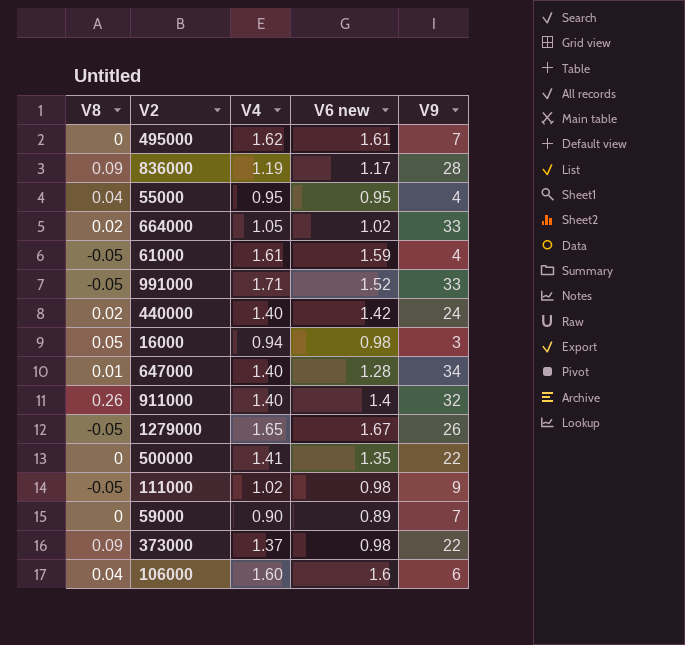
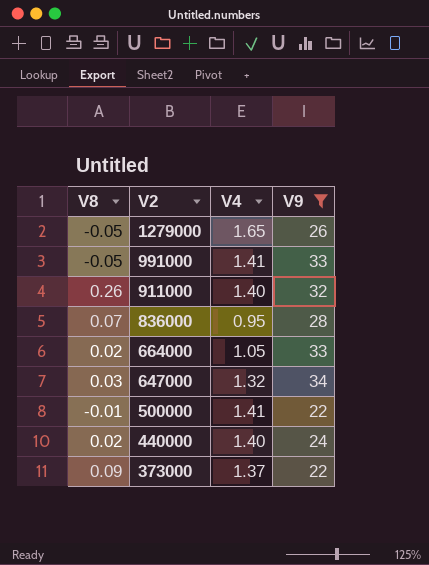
filter: none -> V9 >= 22
row order: none -> V2 descending
column V6 new | position: 4 -> none
991000 | V4: 1.71 -> 1.41
836000 | V8: 0.09 -> 0.07
836000 | V4: 1.19 -> 0.95
647000 | V8: 0.01 -> 0.03
647000 | V4: 1.40 -> 1.32
500000 | V8: 0 -> -0.01

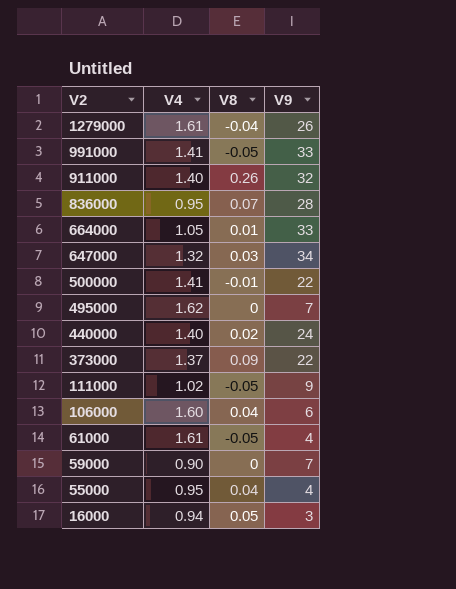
filter: V9 >= 22 -> none
column V8 | position: 1 -> 3
1279000 | V4: 1.65 -> 1.61
1279000 | V8: -0.05 -> -0.04
664000 | V8: 0.02 -> 0.01

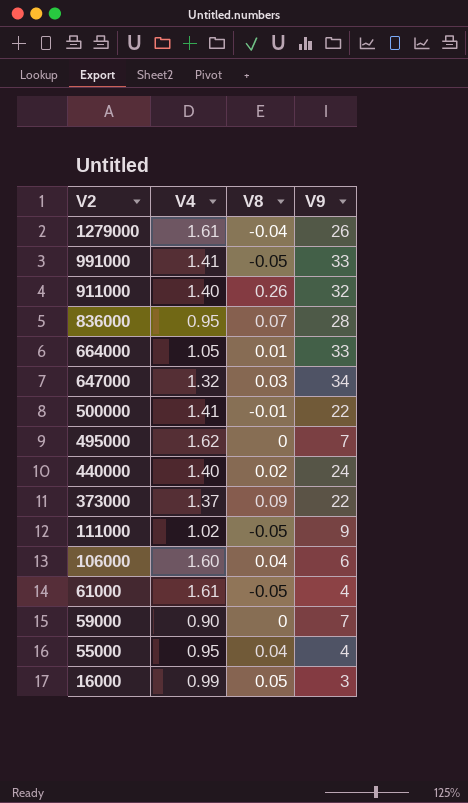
16000 | V4: 0.94 -> 0.99

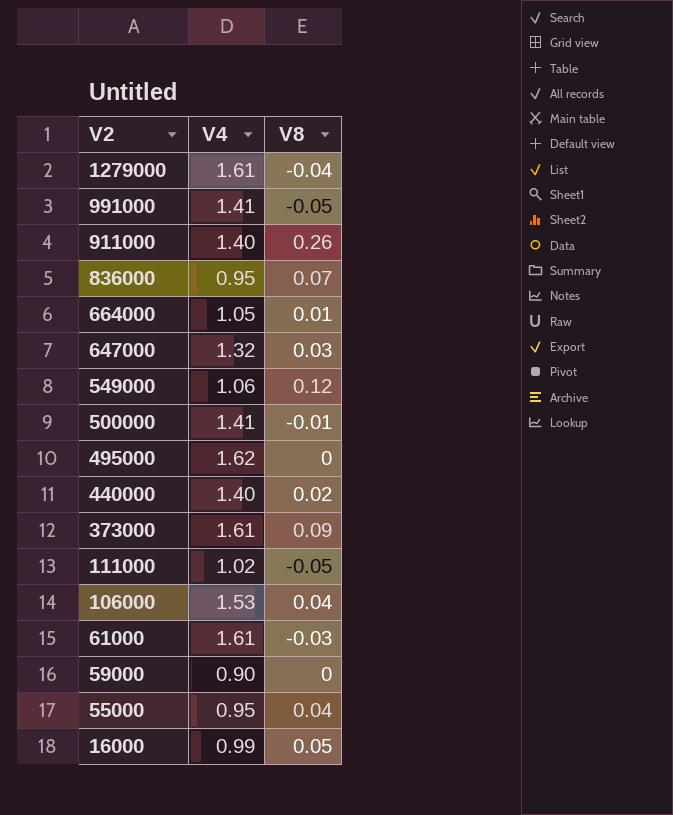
column V9 | position: 4 -> none
row 549000: none -> 1.06 | 0.12
373000 | V4: 1.37 -> 1.61
106000 | V4: 1.60 -> 1.53
61000 | V8: -0.05 -> -0.03

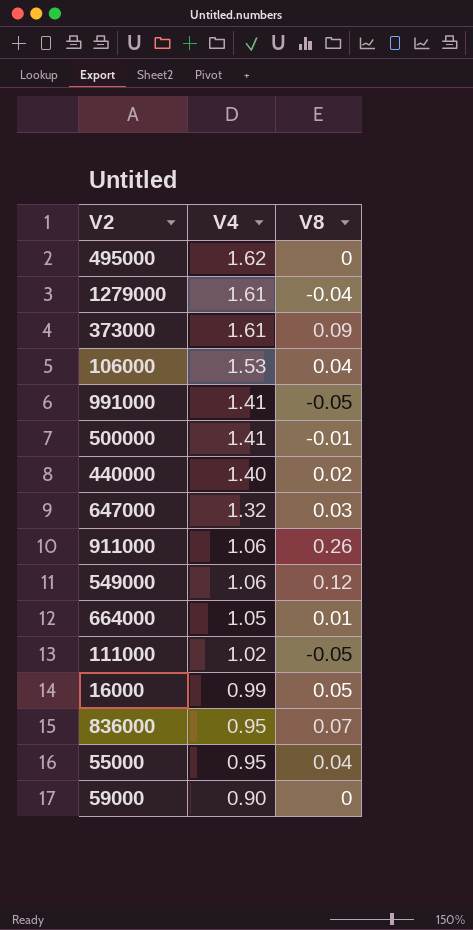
row order: V2 descending -> V4 descending
row 61000: 1.61 | -0.03 -> none
911000 | V4: 1.40 -> 1.06

